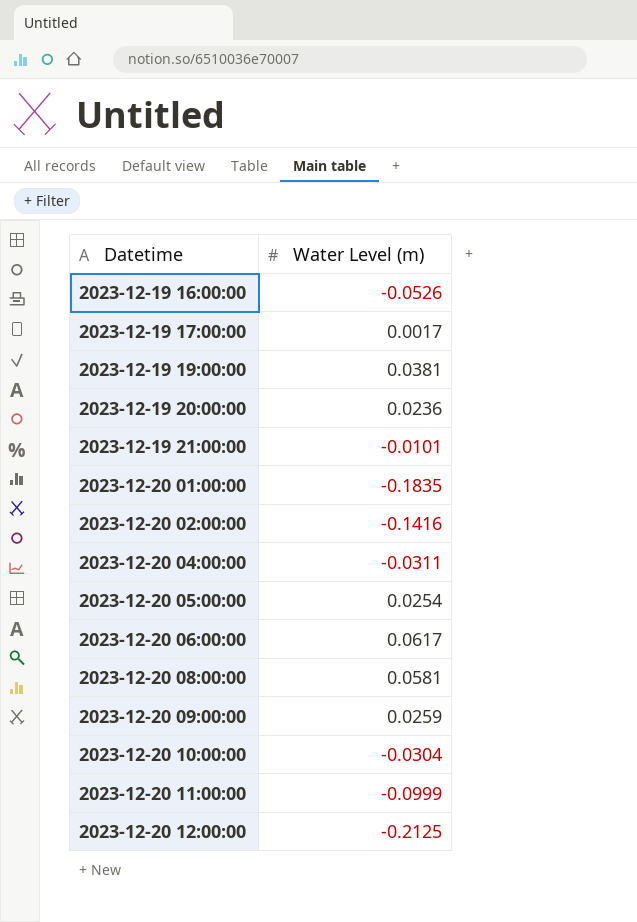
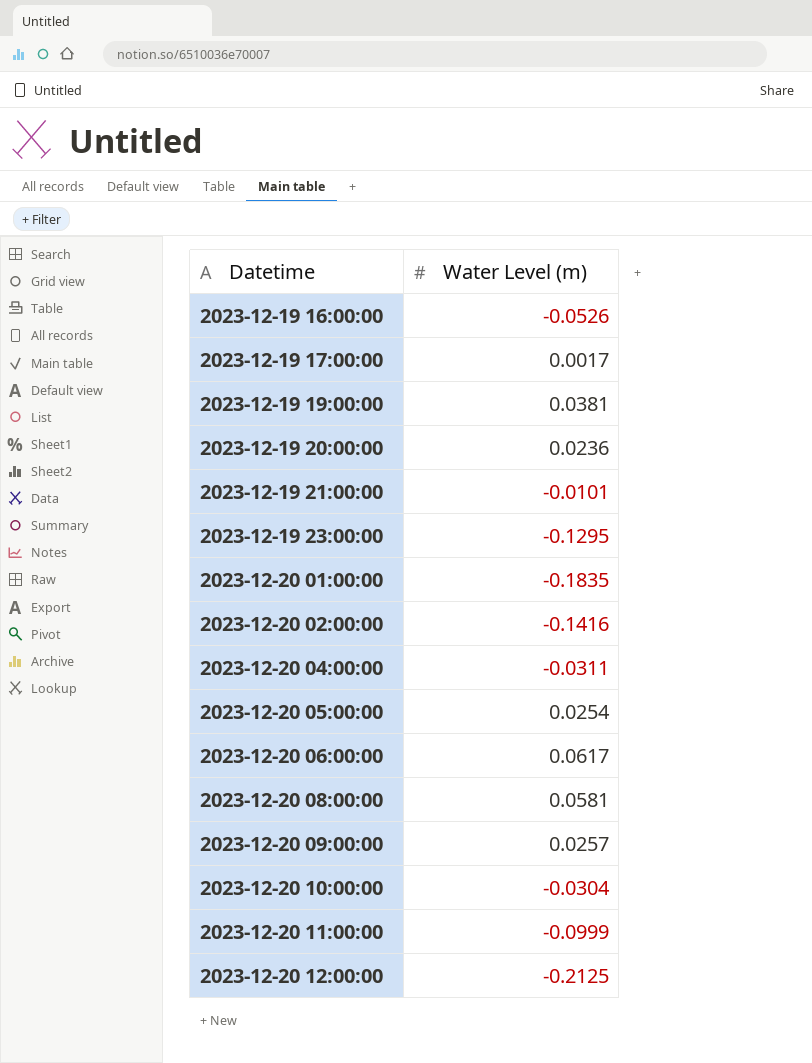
row 2023-12-19 23:00:00: none -> -0.1295
2023-12-20 09:00:00 | Water Level (m): 0.0259 -> 0.0257

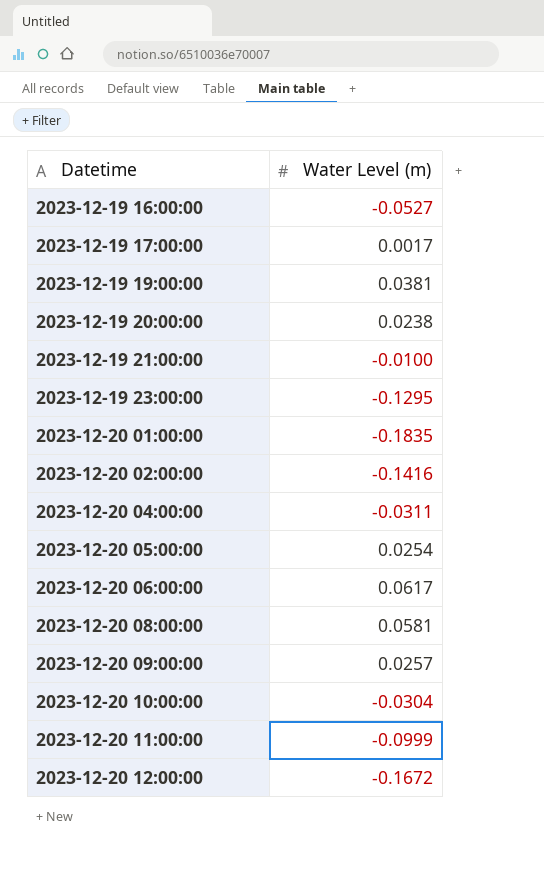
2023-12-19 16:00:00 | Water Level (m): -0.0526 -> -0.0527
2023-12-19 20:00:00 | Water Level (m): 0.0236 -> 0.0238
2023-12-19 21:00:00 | Water Level (m): -0.0101 -> -0.0100
2023-12-20 12:00:00 | Water Level (m): -0.2125 -> -0.1672

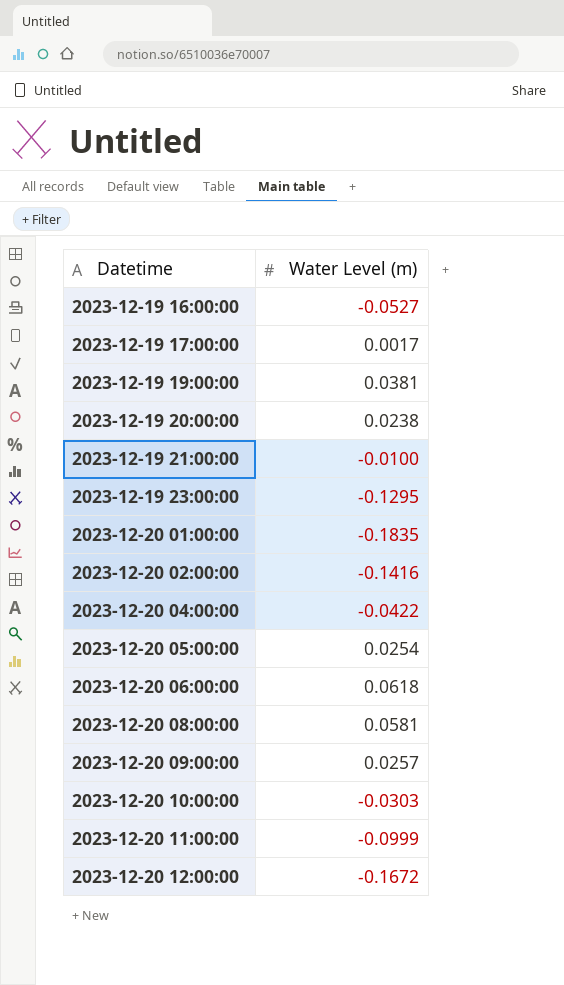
2023-12-20 04:00:00 | Water Level (m): -0.0311 -> -0.0422
2023-12-20 06:00:00 | Water Level (m): 0.0617 -> 0.0618
2023-12-20 10:00:00 | Water Level (m): -0.0304 -> -0.0303

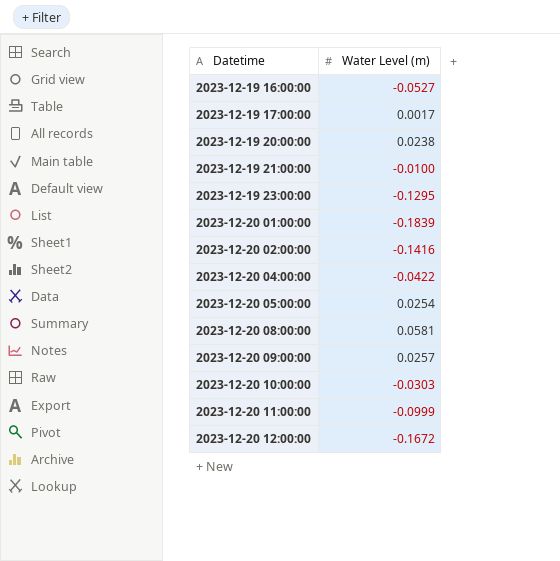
row 2023-12-19 19:00:00: 0.0381 -> none
row 2023-12-20 06:00:00: 0.0618 -> none
2023-12-20 01:00:00 | Water Level (m): -0.1835 -> -0.1839

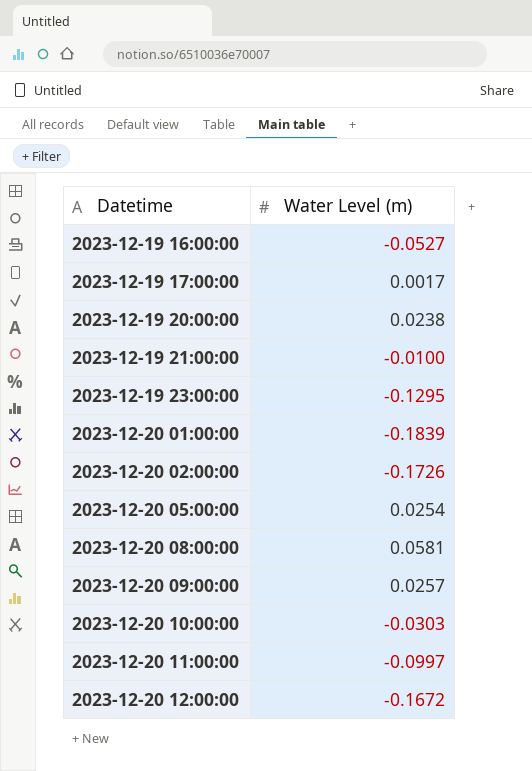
row 2023-12-20 04:00:00: -0.0422 -> none
2023-12-20 02:00:00 | Water Level (m): -0.1416 -> -0.1726
2023-12-20 11:00:00 | Water Level (m): -0.0999 -> -0.0997

